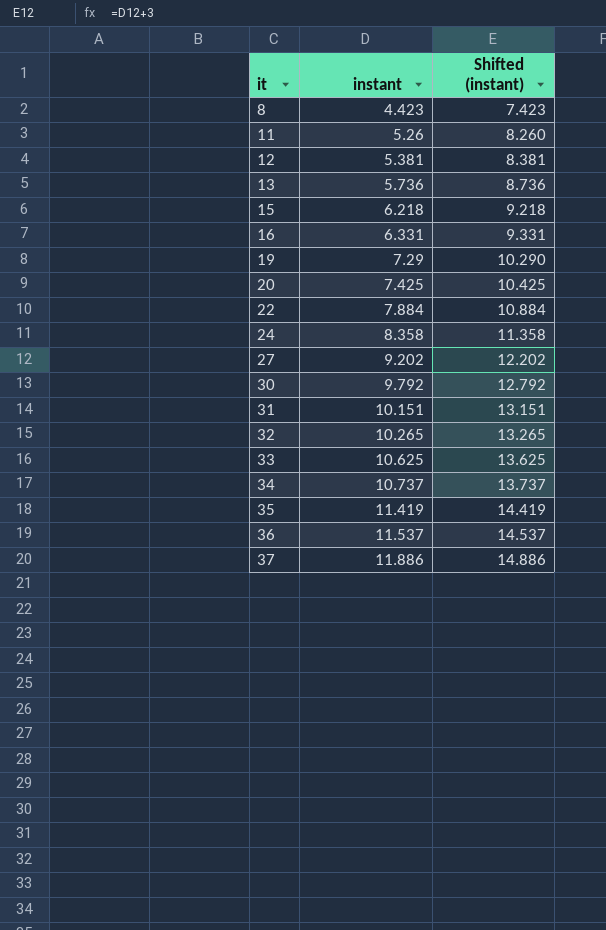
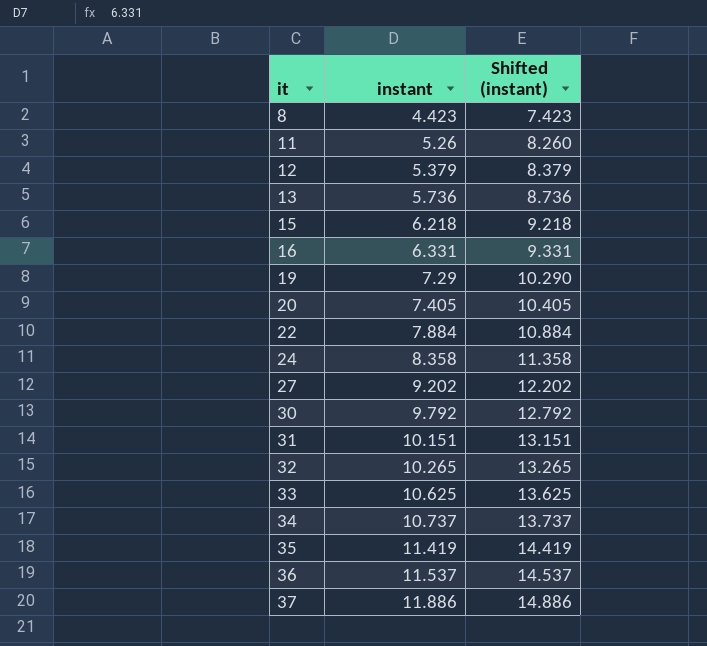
12 | instant: 5.381 -> 5.379
12 | Shifted (instant): 8.381 -> 8.379
20 | instant: 7.425 -> 7.405
20 | Shifted (instant): 10.425 -> 10.405

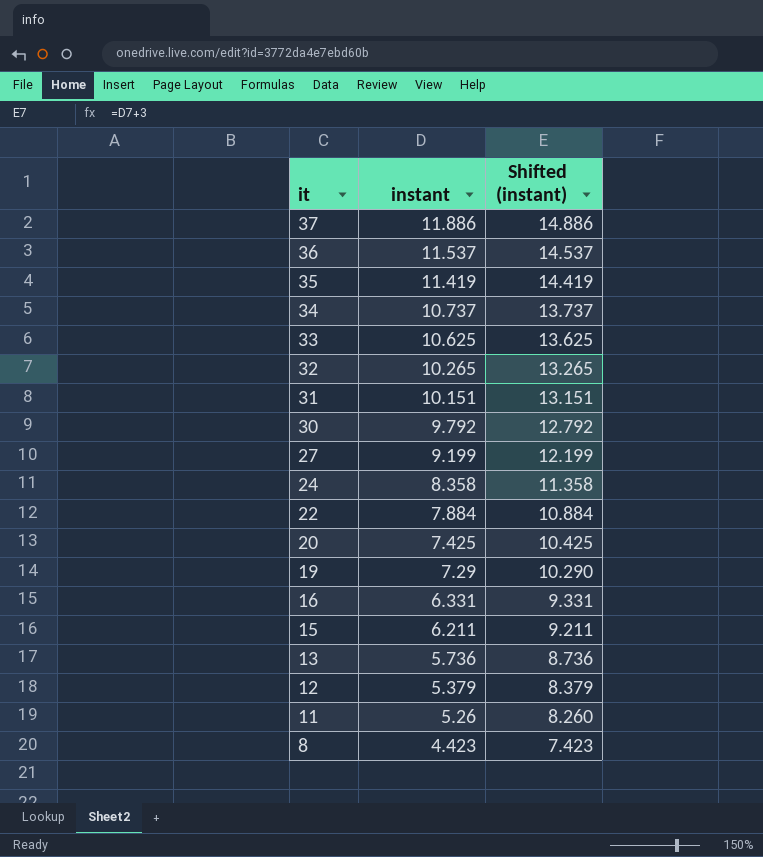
row order: it ascending -> it descending
27 | instant: 9.202 -> 9.199
27 | Shifted (instant): 12.202 -> 12.199
20 | instant: 7.405 -> 7.425
20 | Shifted (instant): 10.405 -> 10.425
15 | instant: 6.218 -> 6.211
15 | Shifted (instant): 9.218 -> 9.211

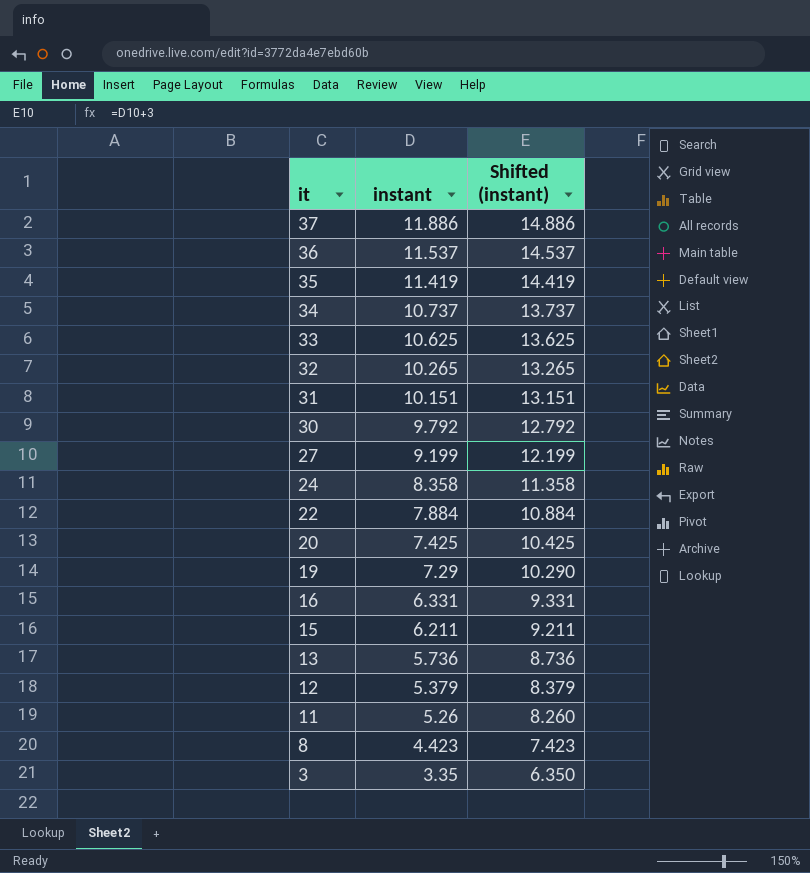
row 3: none -> 3.35 | 6.350

